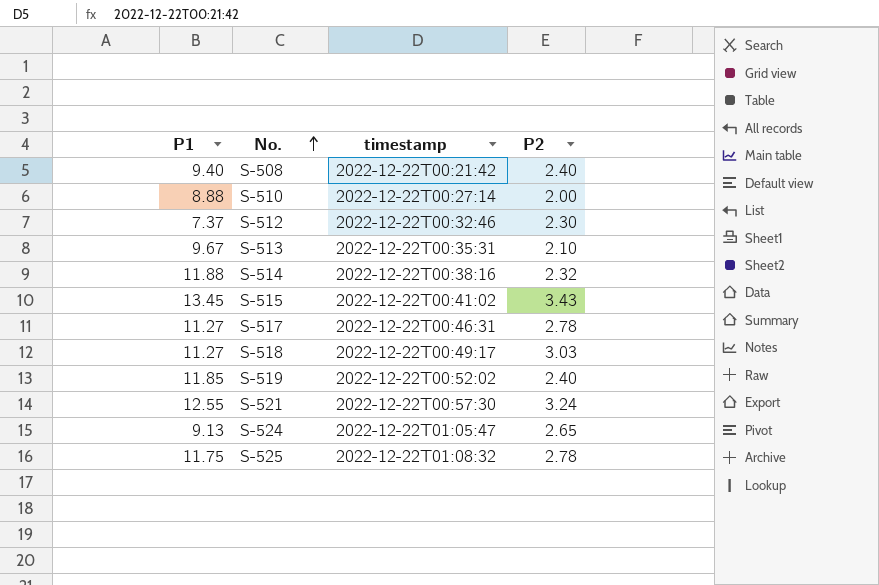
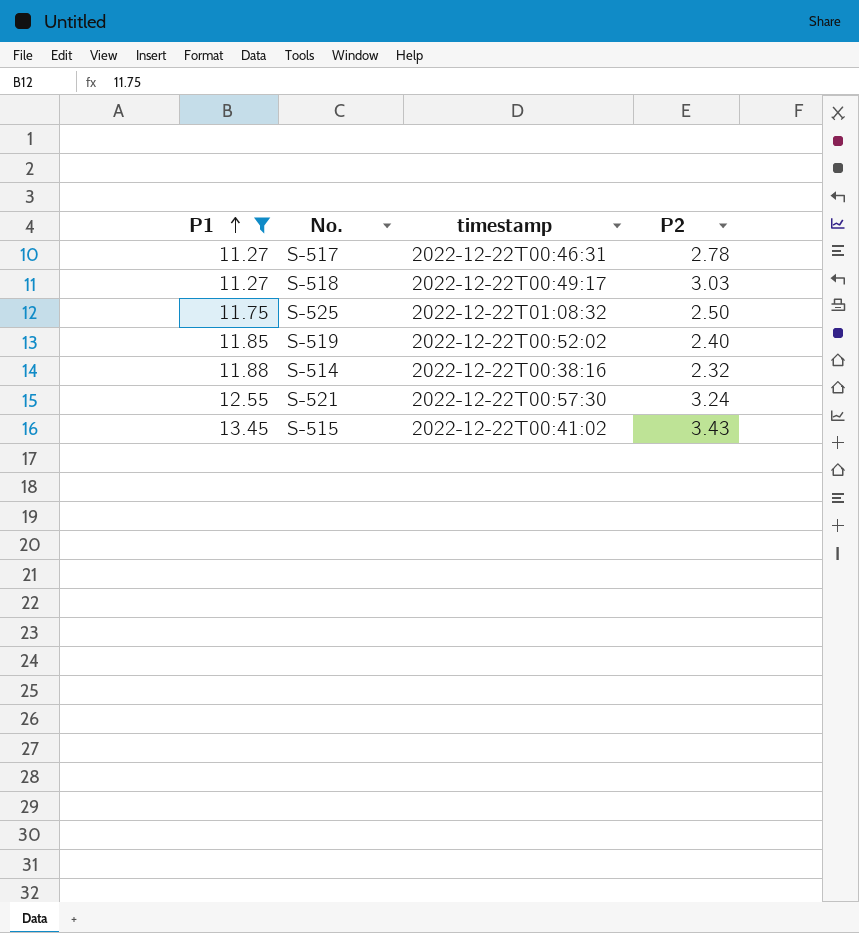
filter: none -> P1 >= 11.27
row order: No. ascending -> P1 ascending
S-525 | P2: 2.78 -> 2.50

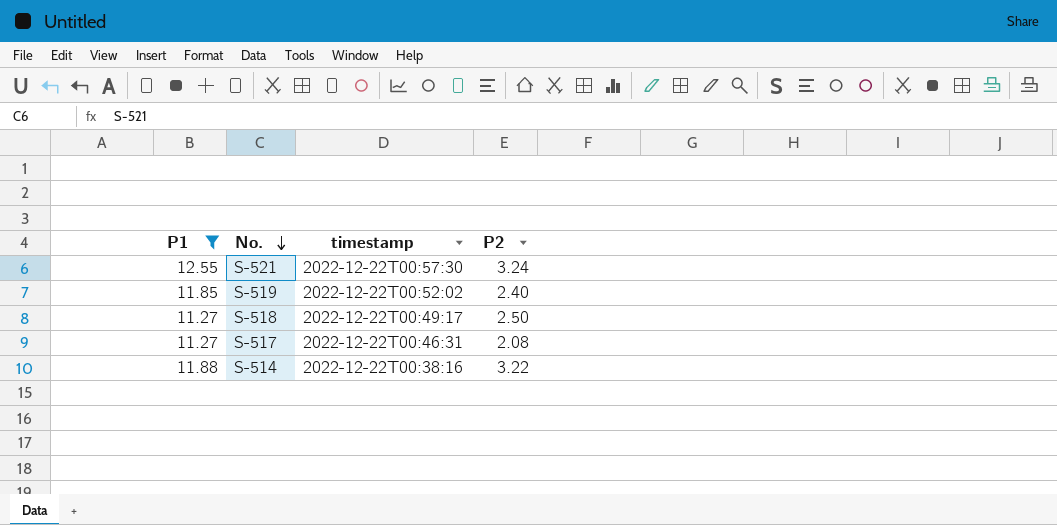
row order: P1 ascending -> No. descending
row S-525: 11.75 | 2022-12-22T01:08:32 | 2.50 -> none
row S-515: 13.45 | 2022-12-22T00:41:02 | 3.43 -> none
S-518 | P2: 3.03 -> 2.50
S-517 | P2: 2.78 -> 2.08
S-514 | P2: 2.32 -> 3.22

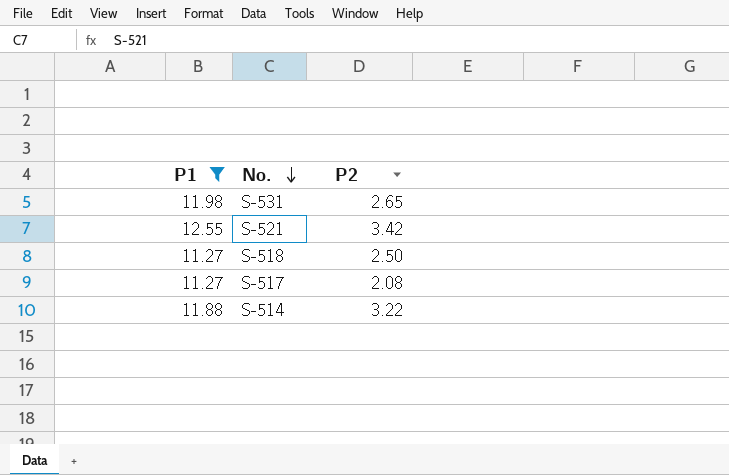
column timestamp | position: 3 -> none
row S-519: 11.85 | 2022-12-22T00:52:02 | 2.40 -> none
row S-531: none -> 11.98 | 2.65
S-521 | P2: 3.24 -> 3.42

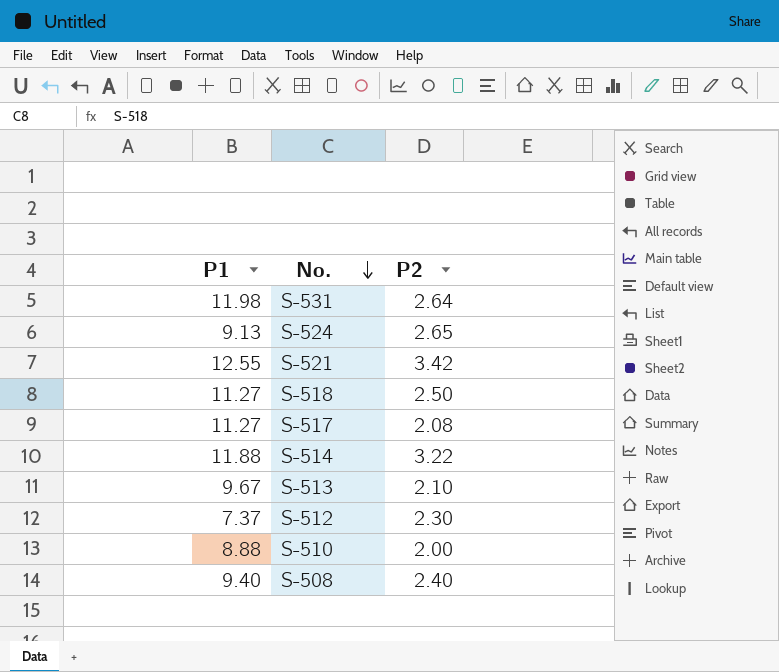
filter: P1 >= 11.27 -> none
S-531 | P2: 2.65 -> 2.64

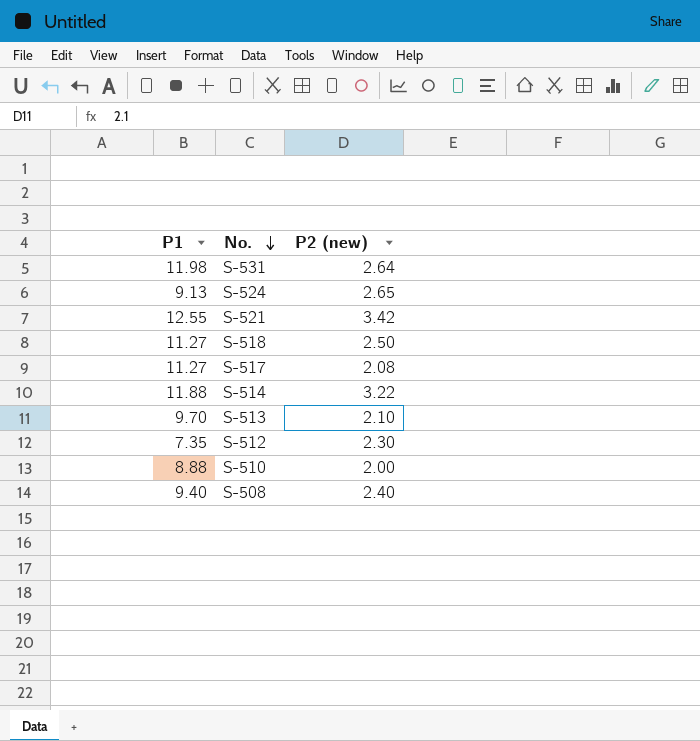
column name: P2 -> P2 (new)
S-513 | P1: 9.67 -> 9.70
S-512 | P1: 7.37 -> 7.35

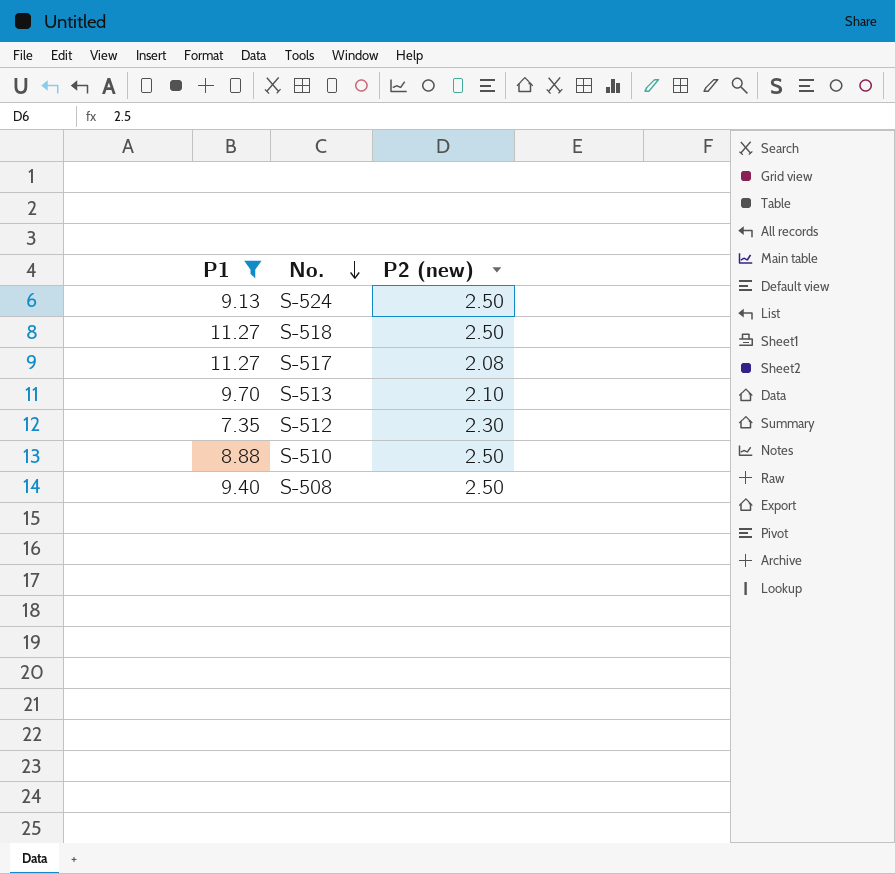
filter: none -> P1 <= 11.27
S-524 | P2 (new): 2.65 -> 2.50
S-510 | P2 (new): 2.00 -> 2.50
S-508 | P2 (new): 2.40 -> 2.50

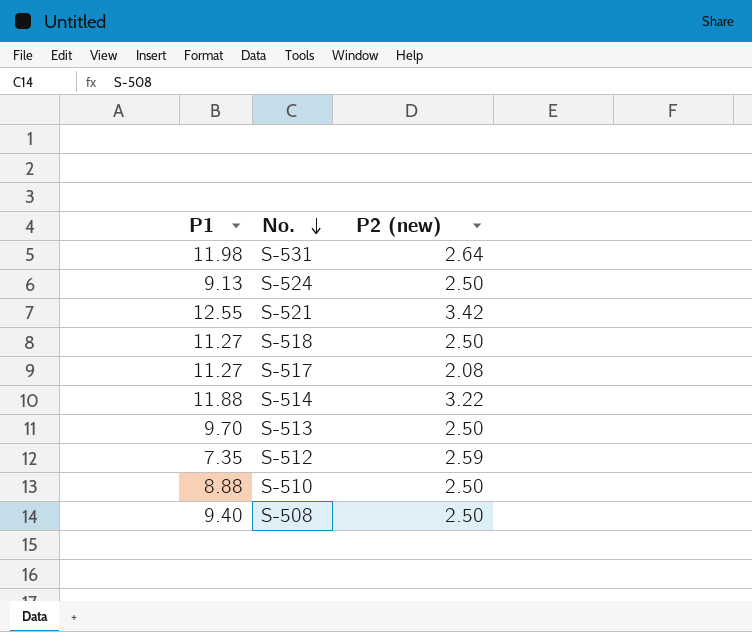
filter: P1 <= 11.27 -> none
S-513 | P2 (new): 2.10 -> 2.50
S-512 | P2 (new): 2.30 -> 2.59

